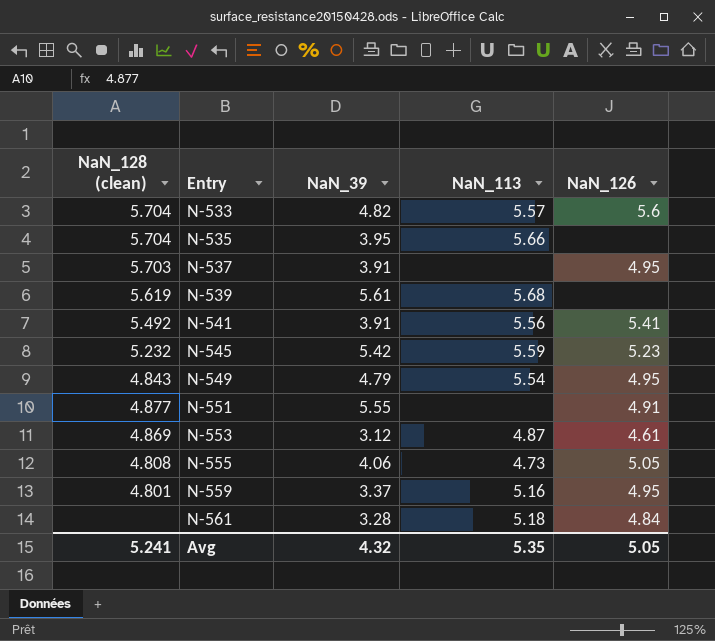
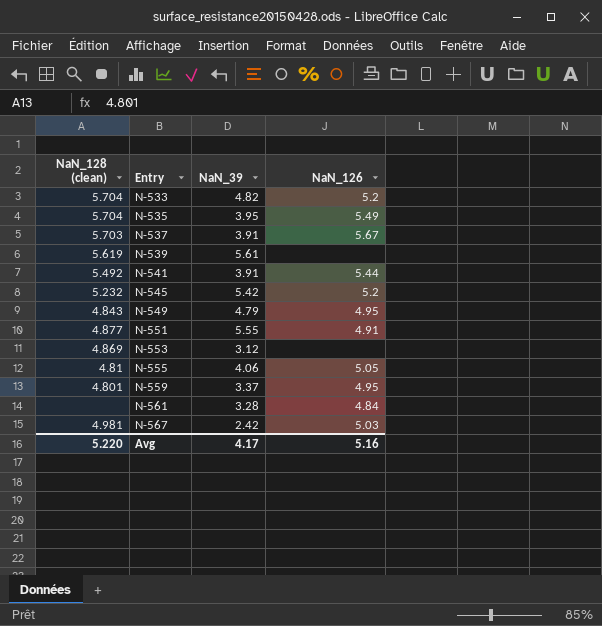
column NaN_113 | position: 4 -> none
N-533 | NaN_126: 5.6 -> 5.2
N-535 | NaN_126: none -> 5.49
N-537 | NaN_126: 4.95 -> 5.67
N-541 | NaN_126: 5.41 -> 5.44
N-545 | NaN_126: 5.23 -> 5.2
N-553 | NaN_126: 4.61 -> none
N-555 | NaN_128 (clean): 4.808 -> 4.81
row N-567: none -> 4.981 | 2.42 | 5.03
Avg | NaN_128 (clean): 5.241 -> 5.220
Avg | NaN_39: 4.32 -> 4.17
Avg | NaN_126: 5.05 -> 5.16

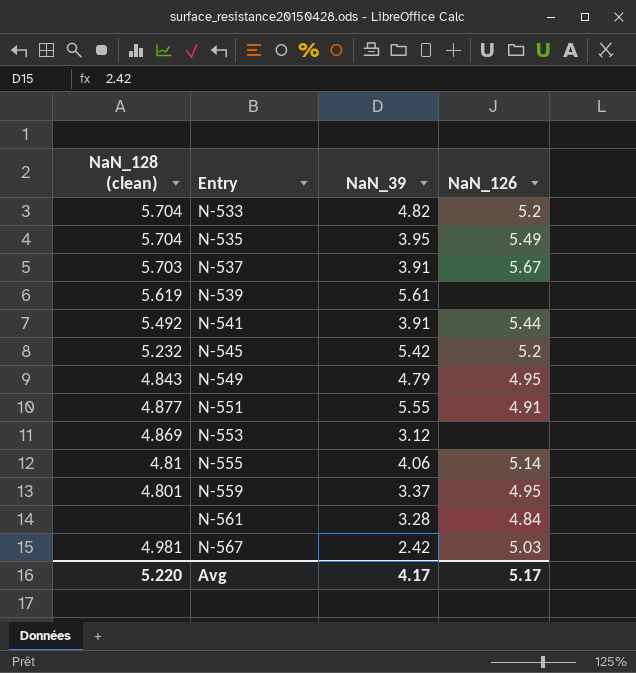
N-555 | NaN_126: 5.05 -> 5.14
Avg | NaN_126: 5.16 -> 5.17

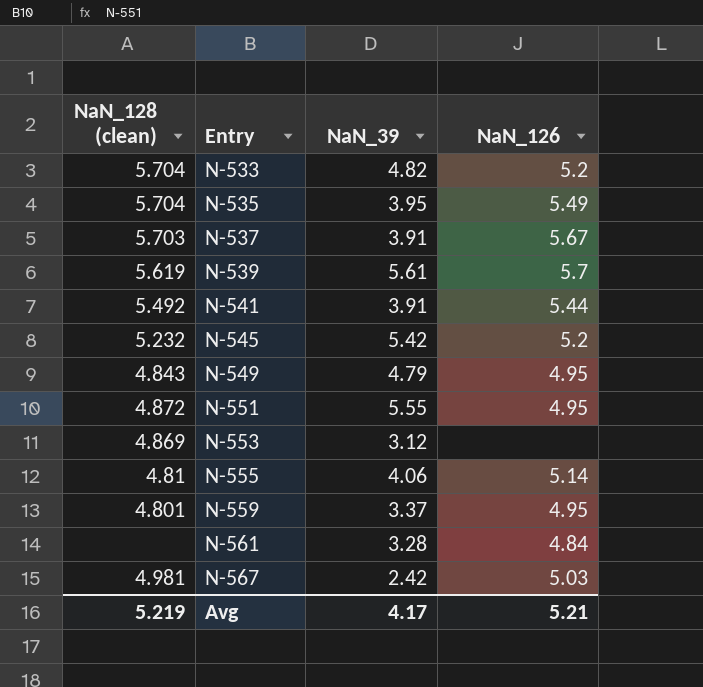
N-539 | NaN_126: none -> 5.7
N-551 | NaN_128 (clean): 4.877 -> 4.872
N-551 | NaN_126: 4.91 -> 4.95
Avg | NaN_128 (clean): 5.220 -> 5.219
Avg | NaN_126: 5.17 -> 5.21

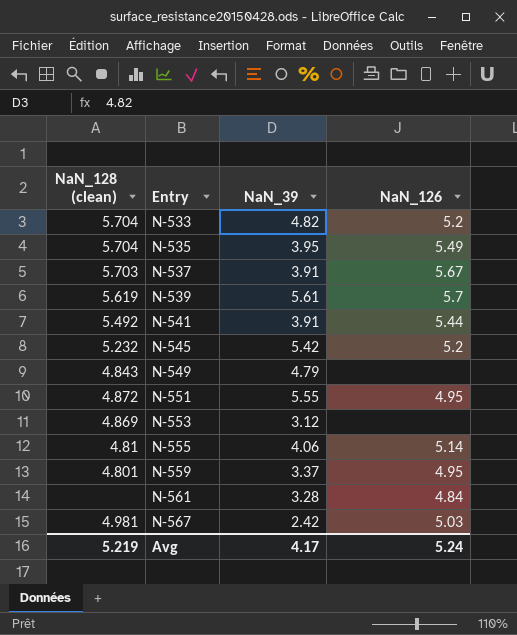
N-549 | NaN_126: 4.95 -> none
Avg | NaN_126: 5.21 -> 5.24

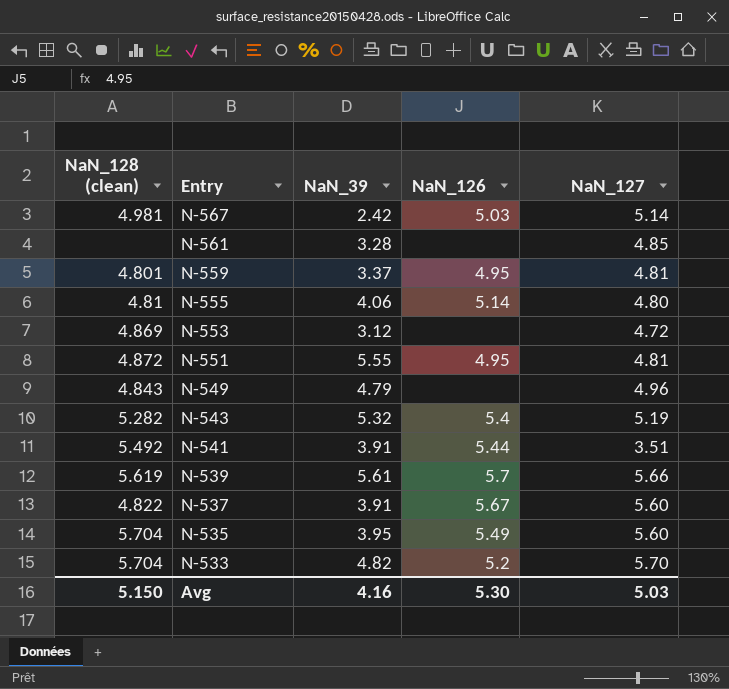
row order: Entry ascending -> Entry descending
column NaN_127 | position: none -> 5
row N-545: 5.232 | 5.42 | 5.2 -> none
N-561 | NaN_126: 4.84 -> none
row N-543: none -> 5.282 | 5.32 | 5.4 | 5.19
N-537 | NaN_128 (clean): 5.703 -> 4.822
Avg | NaN_128 (clean): 5.219 -> 5.150
Avg | NaN_39: 4.17 -> 4.16
Avg | NaN_126: 5.24 -> 5.30

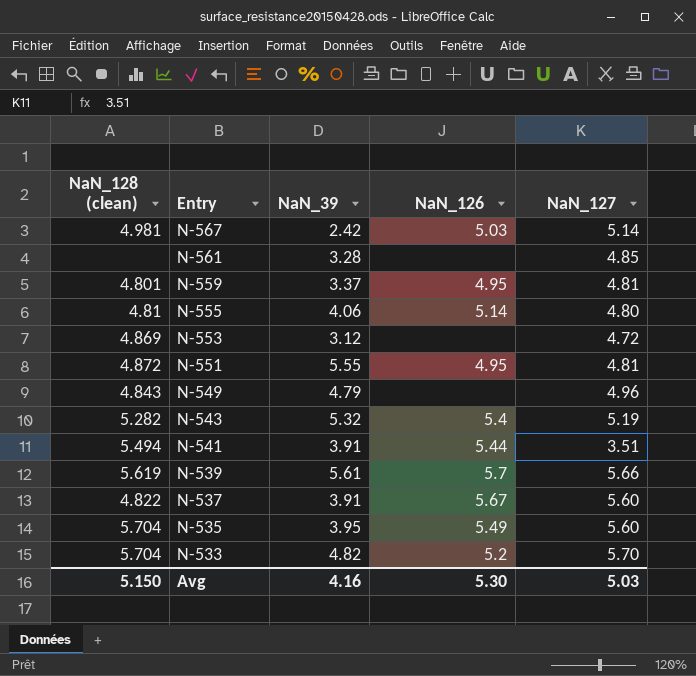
N-541 | NaN_128 (clean): 5.492 -> 5.494

